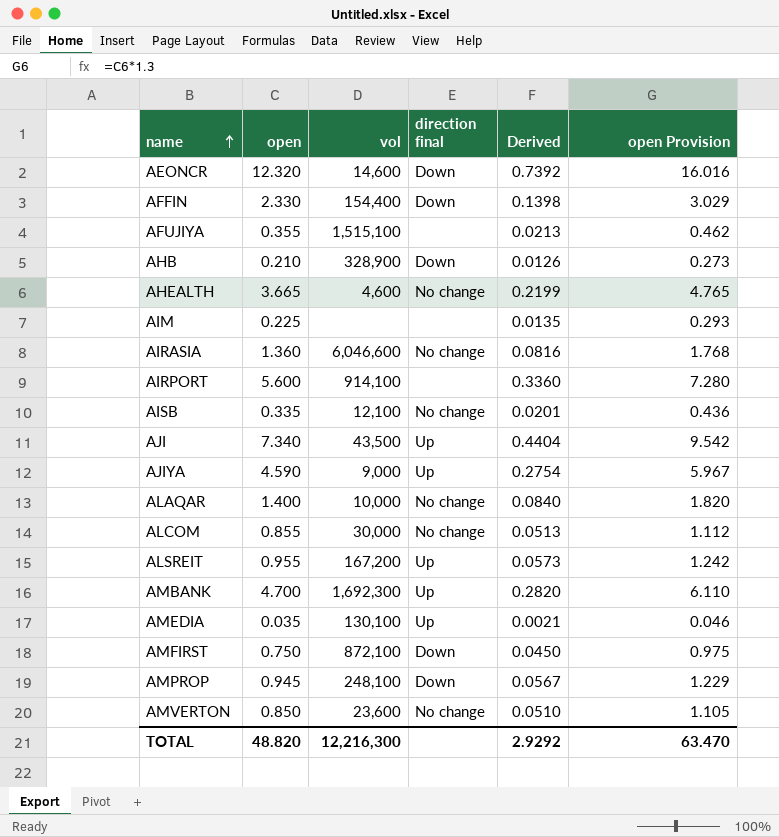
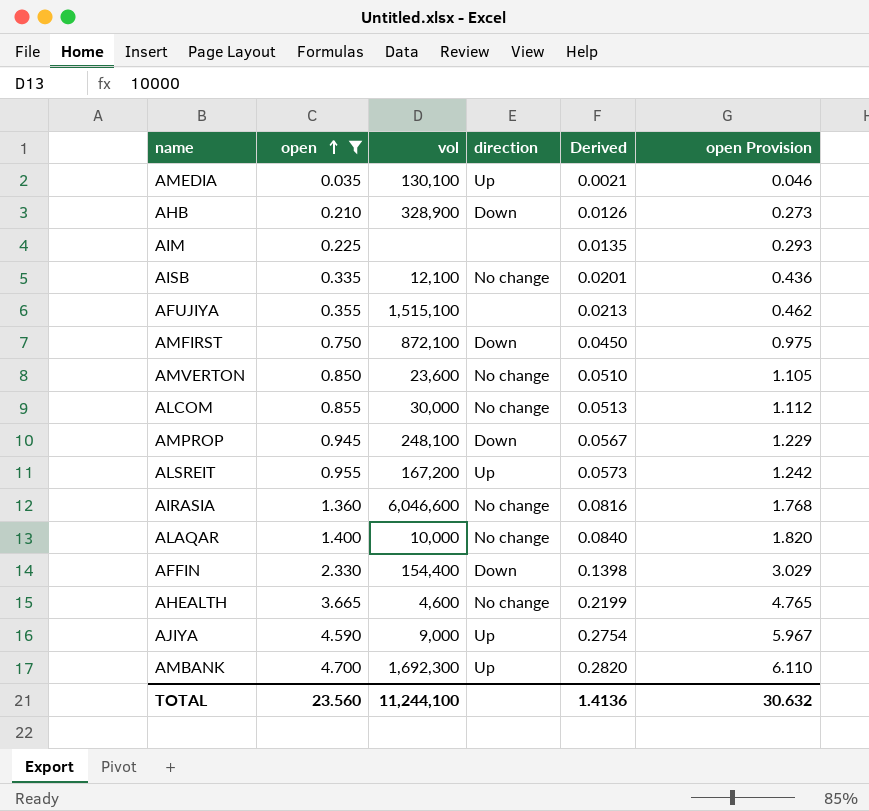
filter: none -> open <= 4.700
row order: name ascending -> open ascending
column name: direction final -> direction
TOTAL | open: 48.820 -> 23.560
TOTAL | vol: 12,216,300 -> 11,244,100
TOTAL | Derived: 2.9292 -> 1.4136
TOTAL | open Provision: 63.470 -> 30.632

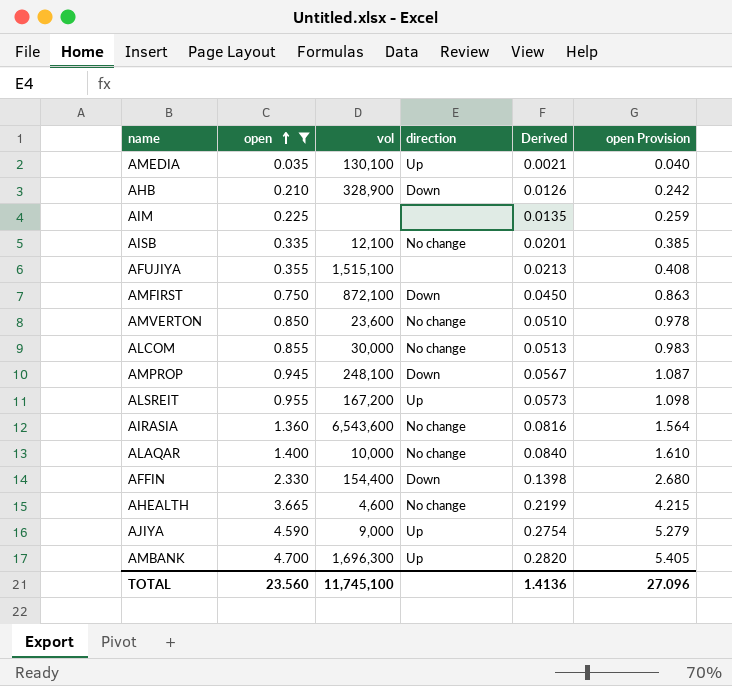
column open Provision | formula: [open] * 1.3 -> [open] * 1.15
AIRASIA | vol: 6,046,600 -> 6,543,600
AMBANK | vol: 1,692,300 -> 1,696,300
TOTAL | vol: 11,244,100 -> 11,745,100
TOTAL | open Provision: 30.632 -> 27.096

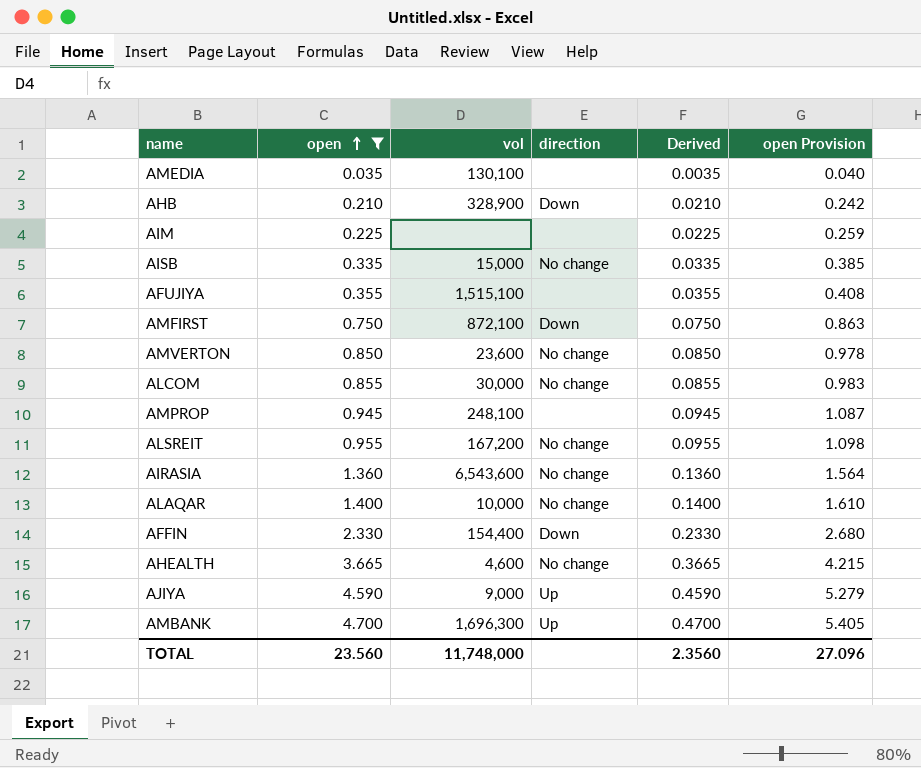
column Derived | formula: [open] * 0.06 -> [open] * 0.1
AMEDIA | direction: Up -> none
AISB | vol: 12,100 -> 15,000
AMPROP | direction: Down -> none
ALSREIT | direction: Up -> No change
TOTAL | vol: 11,745,100 -> 11,748,000
TOTAL | Derived: 1.4136 -> 2.3560

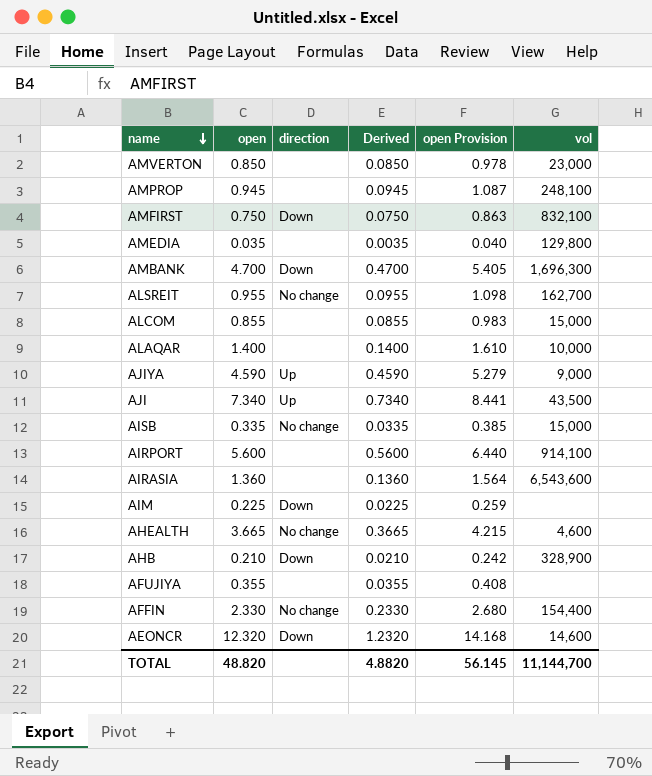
filter: open <= 4.700 -> none
row order: open ascending -> name descending
column vol | position: 3 -> 6
AMVERTON | direction: No change -> none
AMVERTON | vol: 23,600 -> 23,000
AMFIRST | vol: 872,100 -> 832,100
AMEDIA | vol: 130,100 -> 129,800
AMBANK | direction: Up -> Down
ALSREIT | vol: 167,200 -> 162,700
ALCOM | direction: No change -> none
ALCOM | vol: 30,000 -> 15,000
ALAQAR | direction: No change -> none
AIRASIA | direction: No change -> none
AIM | direction: none -> Down
AFUJIYA | vol: 1,515,100 -> none
AFFIN | direction: Down -> No change
TOTAL | open: 23.560 -> 48.820
TOTAL | Derived: 2.3560 -> 4.8820
TOTAL | open Provision: 27.096 -> 56.145
TOTAL | vol: 11,748,000 -> 11,144,700

